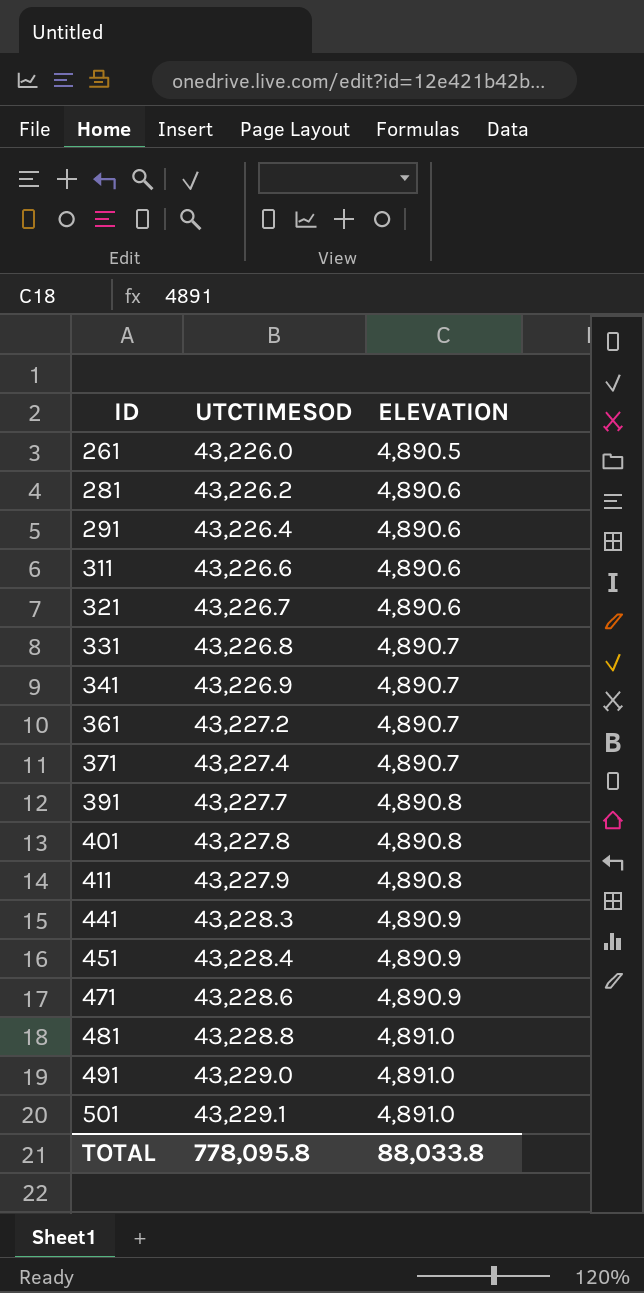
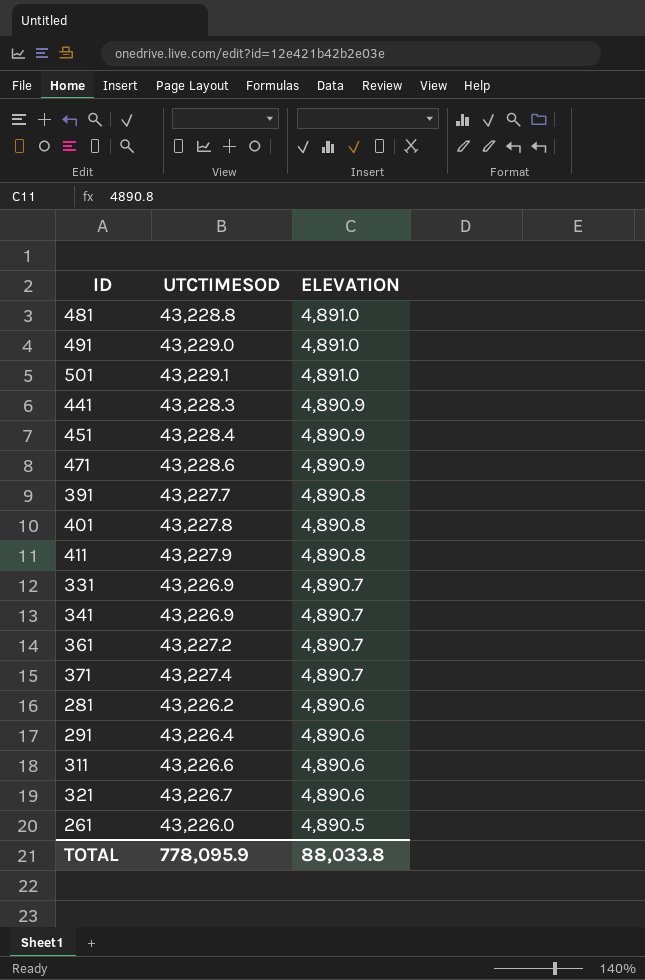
row order: ID ascending -> ELEVATION descending
331 | UTCTIMESOD: 43,226.8 -> 43,226.9
TOTAL | UTCTIMESOD: 778,095.8 -> 778,095.9

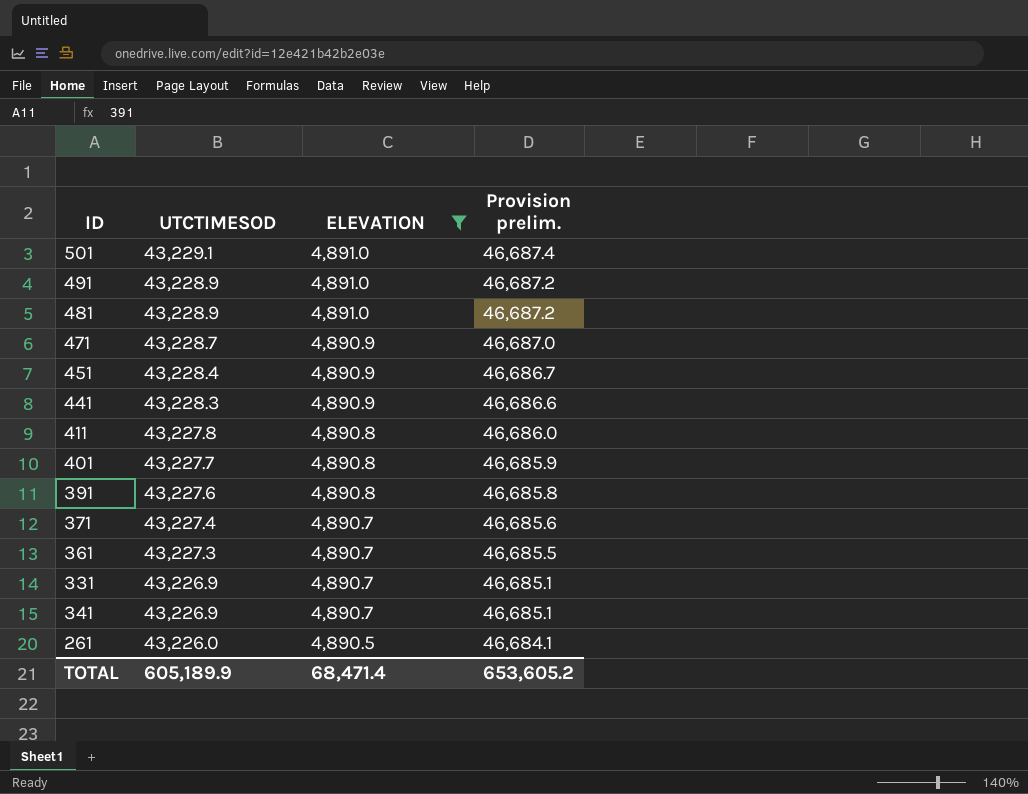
filter: none -> ELEVATION != 4,890.6
row order: ELEVATION descending -> UTCTIMESOD descending
column Provision prelim. | formula: none -> [UTCTIMESOD] * 1.08
491 | UTCTIMESOD: 43,229.0 -> 43,228.9
481 | UTCTIMESOD: 43,228.8 -> 43,228.9
471 | UTCTIMESOD: 43,228.6 -> 43,228.7
411 | UTCTIMESOD: 43,227.9 -> 43,227.8
401 | UTCTIMESOD: 43,227.8 -> 43,227.7
391 | UTCTIMESOD: 43,227.7 -> 43,227.6
361 | UTCTIMESOD: 43,227.2 -> 43,227.3
TOTAL | UTCTIMESOD: 778,095.9 -> 605,189.9
TOTAL | ELEVATION: 88,033.8 -> 68,471.4

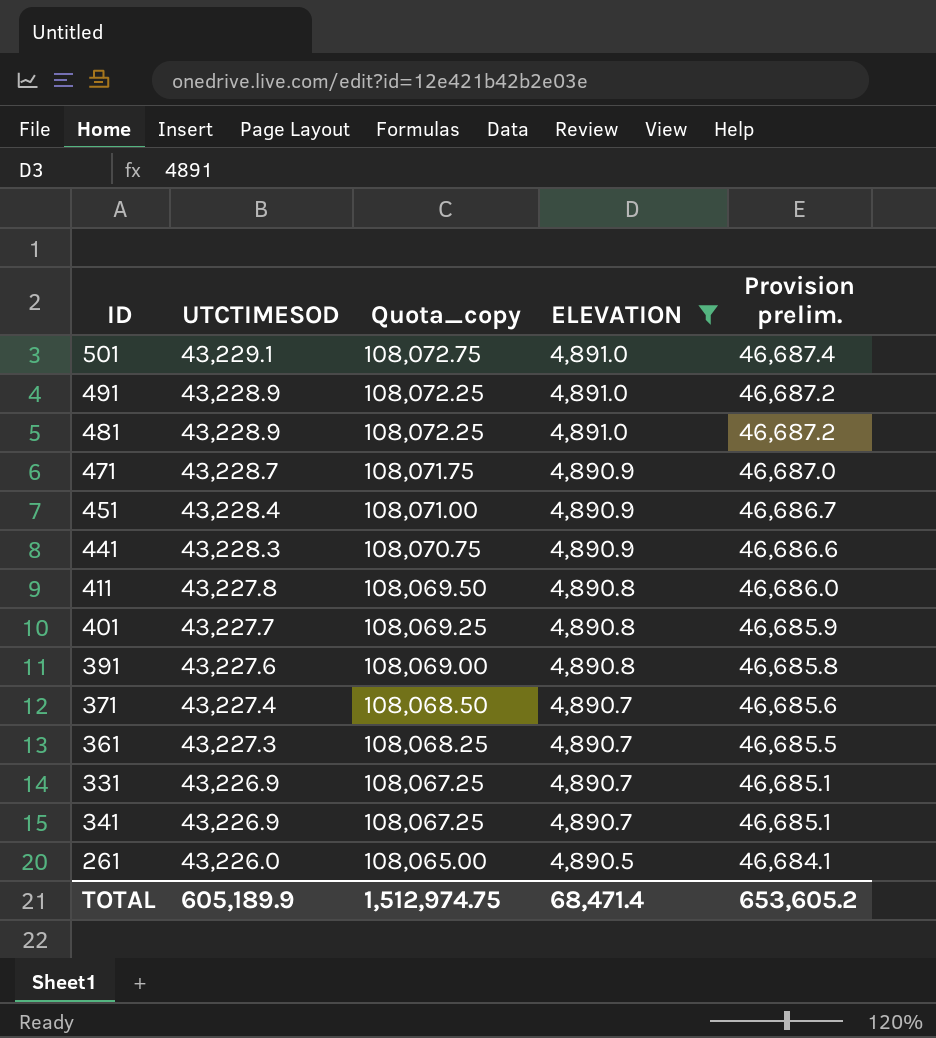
column Quota_copy | formula: none -> [UTCTIMESOD] * 2.5

